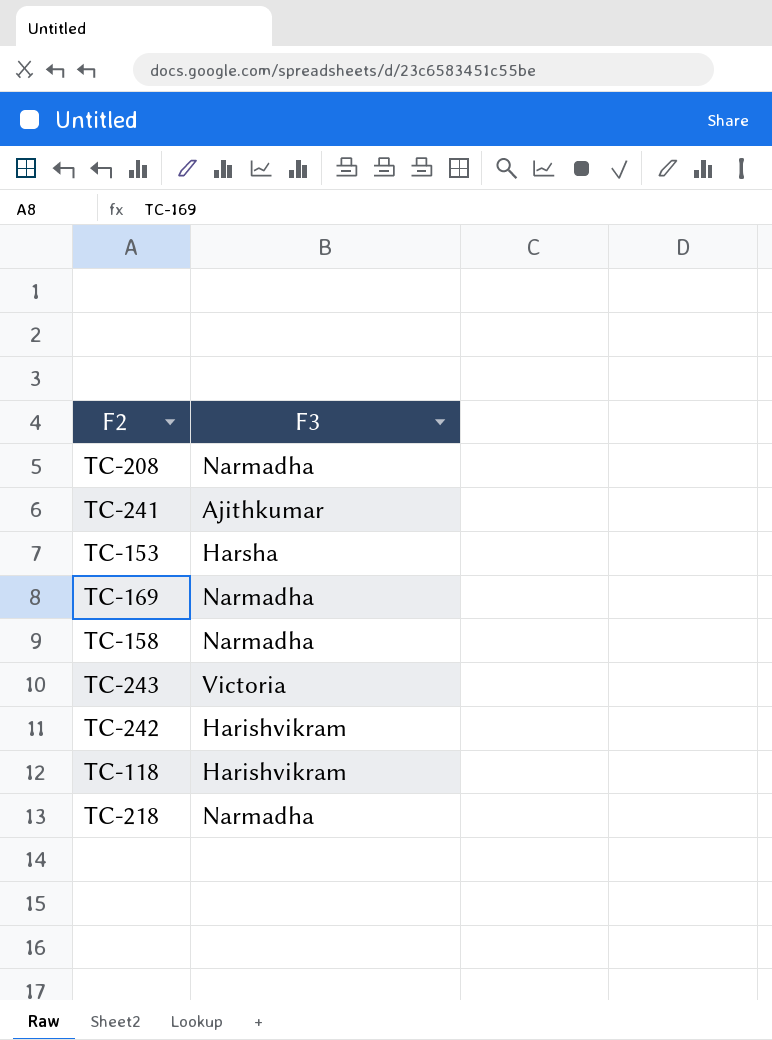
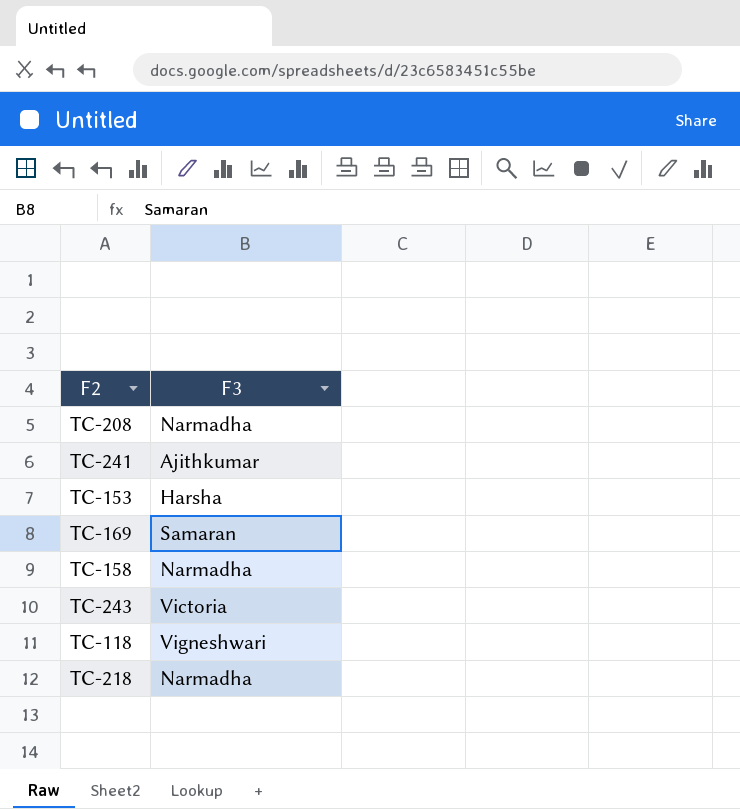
row TC-242: Harishvikram -> none
TC-169 | F3: Narmadha -> Samaran
TC-118 | F3: Harishvikram -> Vigneshwari

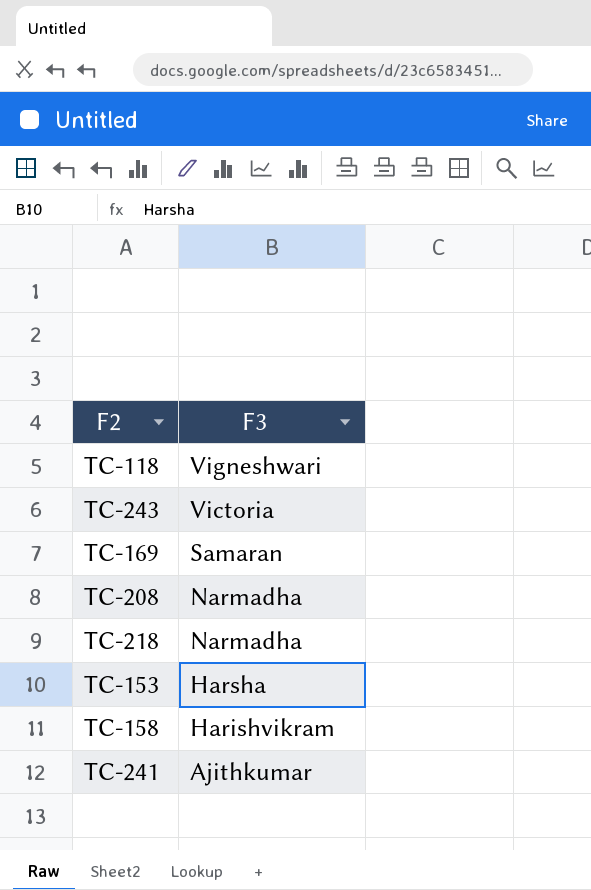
row order: none -> F3 descending
TC-158 | F3: Narmadha -> Harishvikram

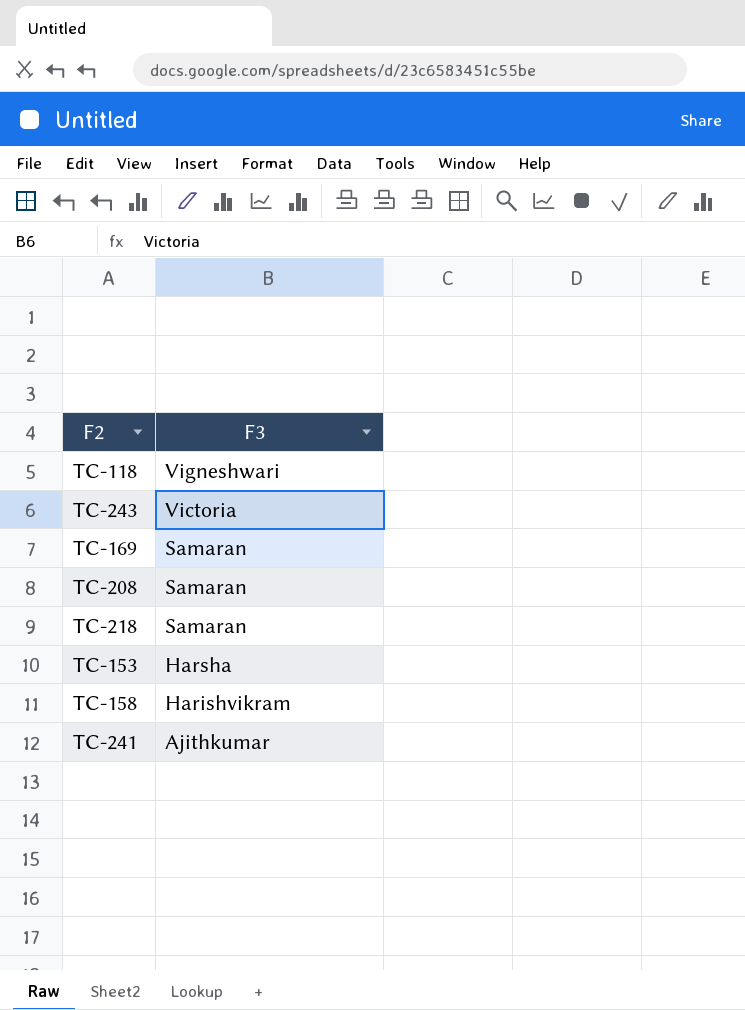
TC-208 | F3: Narmadha -> Samaran
TC-218 | F3: Narmadha -> Samaran

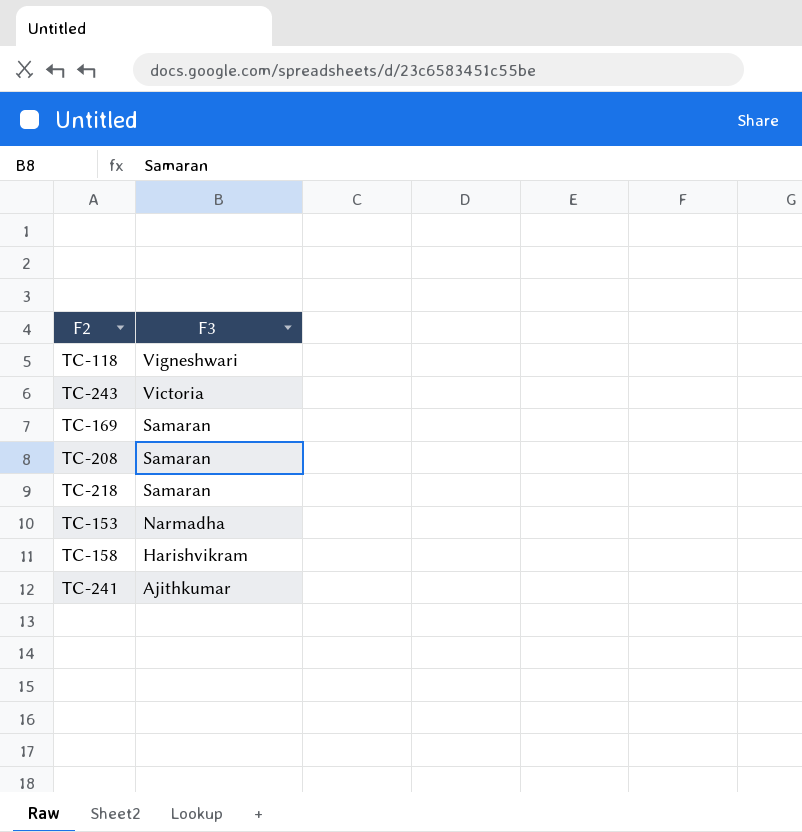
TC-153 | F3: Harsha -> Narmadha

